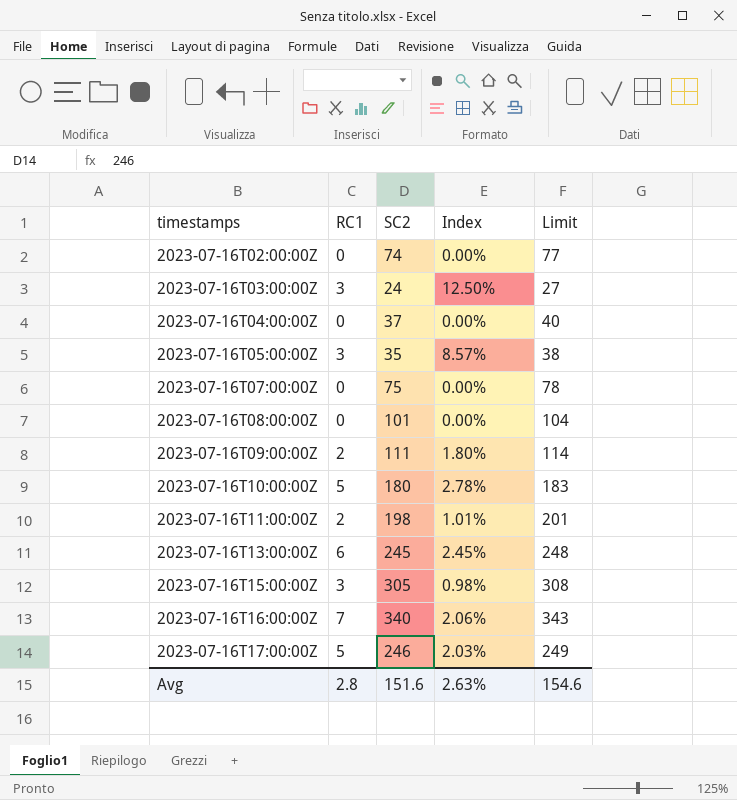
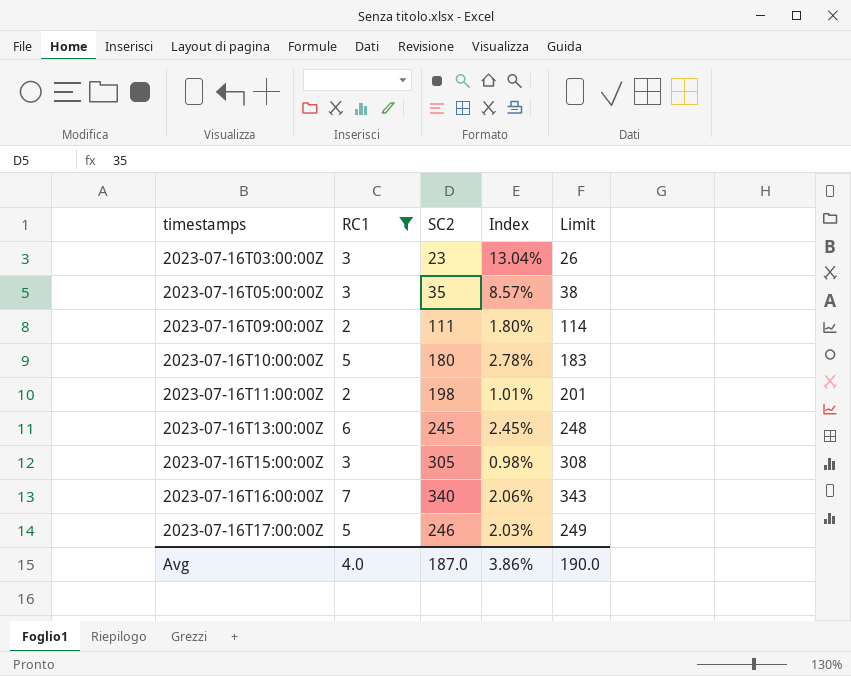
filter: none -> RC1 != 0
2023-07-16T03:00:00Z | SC2: 24 -> 23
2023-07-16T03:00:00Z | Index: 12.50% -> 13.04%
2023-07-16T03:00:00Z | Limit: 27 -> 26
Avg | RC1: 2.8 -> 4.0
Avg | SC2: 151.6 -> 187.0
Avg | Index: 2.63% -> 3.86%
Avg | Limit: 154.6 -> 190.0

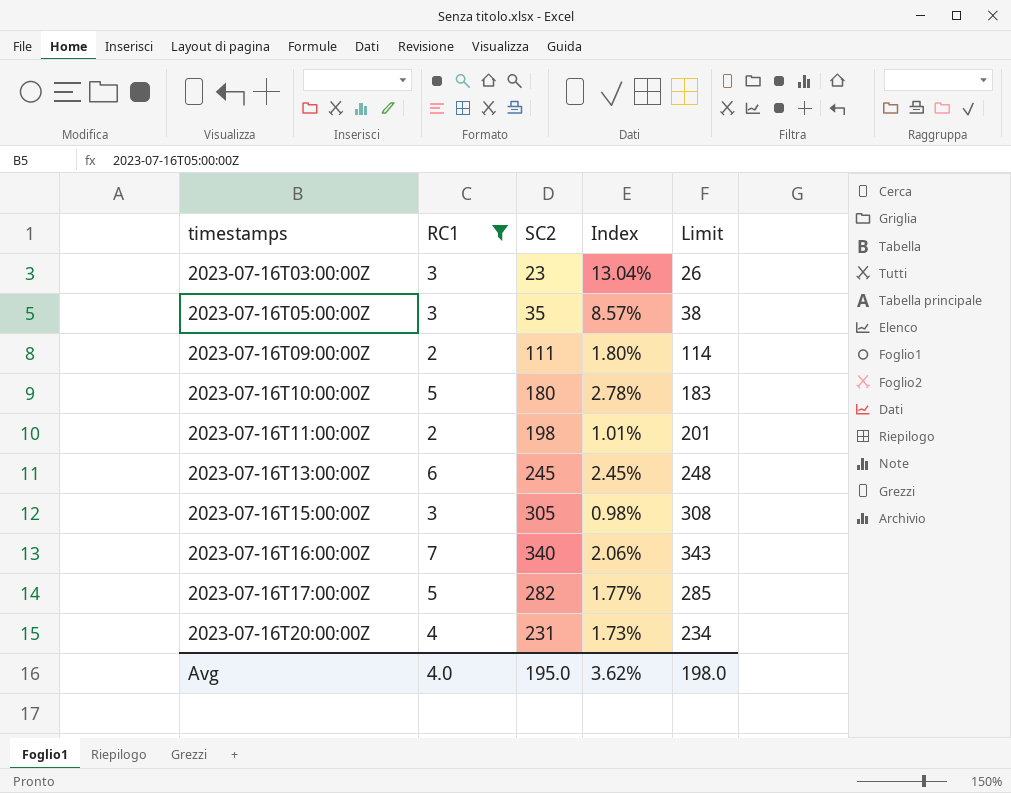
2023-07-16T17:00:00Z | SC2: 246 -> 282
2023-07-16T17:00:00Z | Index: 2.03% -> 1.77%
2023-07-16T17:00:00Z | Limit: 249 -> 285
row 2023-07-16T20:00:00Z: none -> 4 | 231 | 1.73% | 234
Avg | SC2: 187.0 -> 195.0
Avg | Index: 3.86% -> 3.62%
Avg | Limit: 190.0 -> 198.0

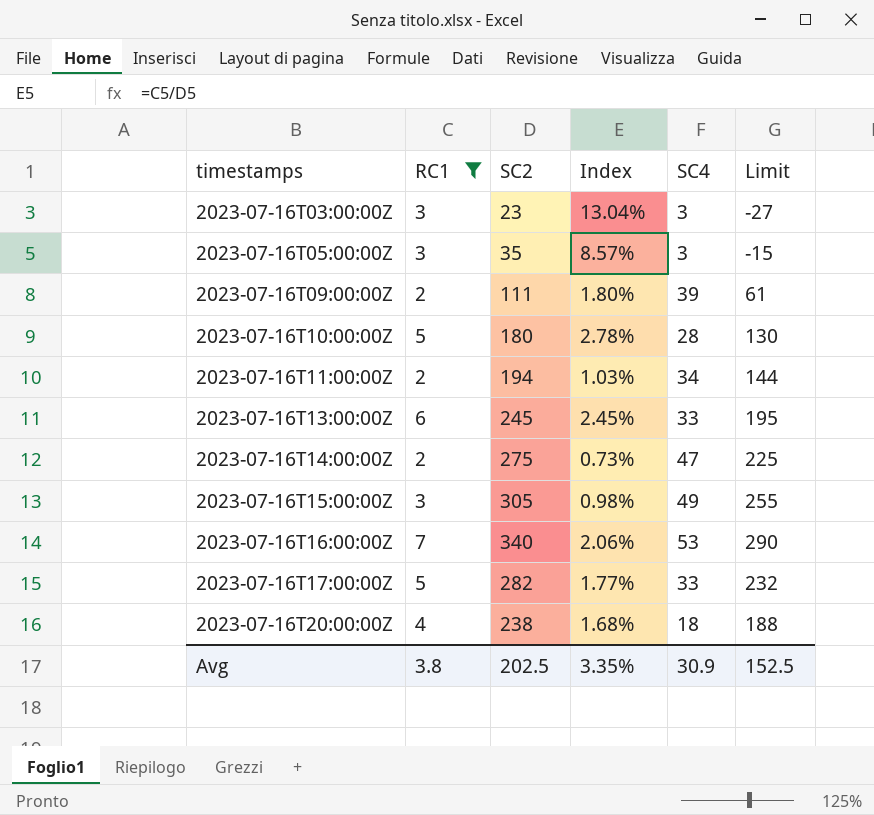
column SC4 | position: none -> 5
column Limit | formula: [SC2] + 3 -> [SC2] - 50
2023-07-16T11:00:00Z | SC2: 198 -> 194
2023-07-16T11:00:00Z | Index: 1.01% -> 1.03%
row 2023-07-16T14:00:00Z: none -> 2 | 275 | 0.73% | 47 | 225
2023-07-16T20:00:00Z | SC2: 231 -> 238
2023-07-16T20:00:00Z | Index: 1.73% -> 1.68%
Avg | RC1: 4.0 -> 3.8
Avg | SC2: 195.0 -> 202.5
Avg | Index: 3.62% -> 3.35%
Avg | Limit: 198.0 -> 152.5

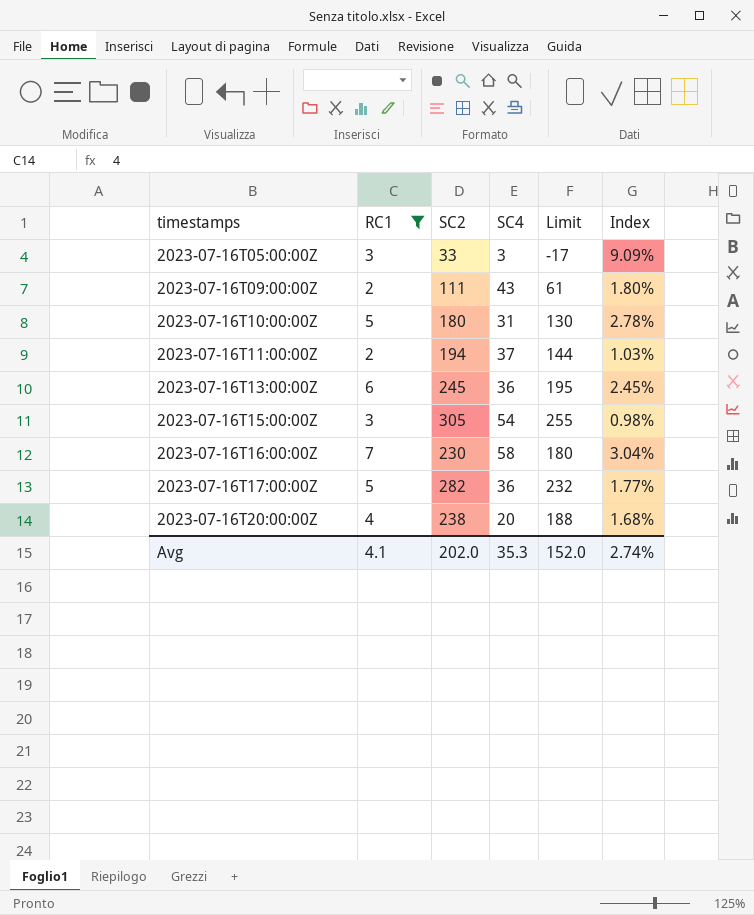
column Index | position: 4 -> 6
row 2023-07-16T03:00:00Z: 3 | 23 | 13.04% | 3 | -27 -> none
row 2023-07-16T14:00:00Z: 2 | 275 | 0.73% | 47 | 225 -> none
2023-07-16T05:00:00Z | SC2: 35 -> 33
2023-07-16T05:00:00Z | Limit: -15 -> -17
2023-07-16T05:00:00Z | Index: 8.57% -> 9.09%
2023-07-16T09:00:00Z | SC4: 39 -> 43
2023-07-16T10:00:00Z | SC4: 28 -> 31
2023-07-16T11:00:00Z | SC4: 34 -> 37
2023-07-16T13:00:00Z | SC4: 33 -> 36
2023-07-16T15:00:00Z | SC4: 49 -> 54
2023-07-16T16:00:00Z | SC2: 340 -> 230
2023-07-16T16:00:00Z | SC4: 53 -> 58
2023-07-16T16:00:00Z | Limit: 290 -> 180
2023-07-16T16:00:00Z | Index: 2.06% -> 3.04%
2023-07-16T17:00:00Z | SC4: 33 -> 36
2023-07-16T20:00:00Z | SC4: 18 -> 20
Avg | RC1: 3.8 -> 4.1
Avg | SC2: 202.5 -> 202.0
Avg | SC4: 30.9 -> 35.3
Avg | Limit: 152.5 -> 152.0
Avg | Index: 3.35% -> 2.74%

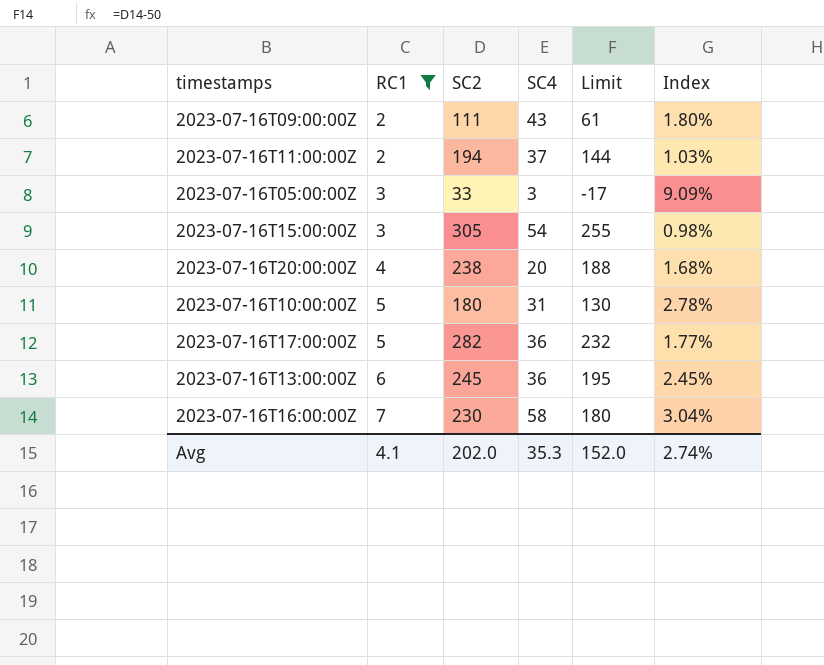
row order: timestamps ascending -> RC1 ascending

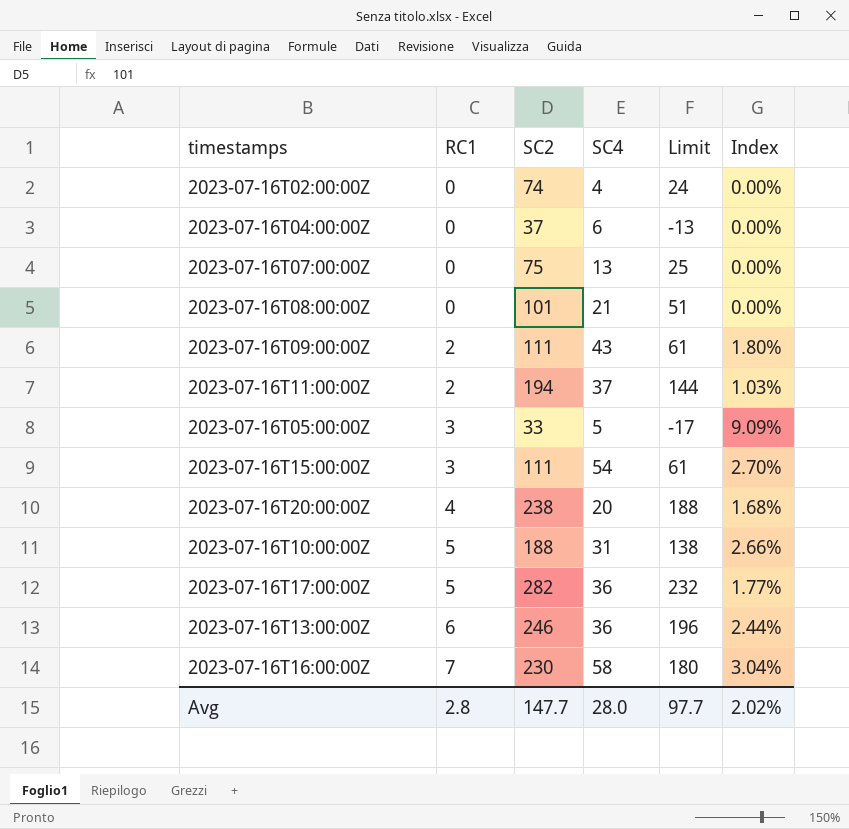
filter: RC1 != 0 -> none
2023-07-16T05:00:00Z | SC4: 3 -> 5
2023-07-16T15:00:00Z | SC2: 305 -> 111
2023-07-16T15:00:00Z | Limit: 255 -> 61
2023-07-16T15:00:00Z | Index: 0.98% -> 2.70%
2023-07-16T10:00:00Z | SC2: 180 -> 188
2023-07-16T10:00:00Z | Limit: 130 -> 138
2023-07-16T10:00:00Z | Index: 2.78% -> 2.66%
2023-07-16T13:00:00Z | SC2: 245 -> 246
2023-07-16T13:00:00Z | Limit: 195 -> 196
2023-07-16T13:00:00Z | Index: 2.45% -> 2.44%
Avg | RC1: 4.1 -> 2.8
Avg | SC2: 202.0 -> 147.7
Avg | SC4: 35.3 -> 28.0
Avg | Limit: 152.0 -> 97.7
Avg | Index: 2.74% -> 2.02%

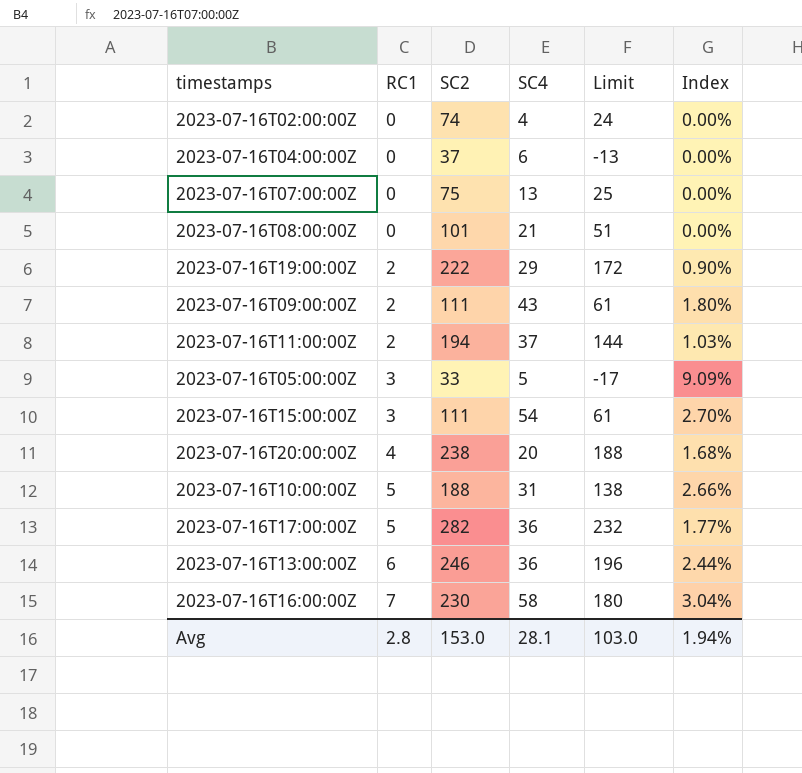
row 2023-07-16T19:00:00Z: none -> 2 | 222 | 29 | 172 | 0.90%
Avg | SC2: 147.7 -> 153.0
Avg | SC4: 28.0 -> 28.1
Avg | Limit: 97.7 -> 103.0
Avg | Index: 2.02% -> 1.94%

